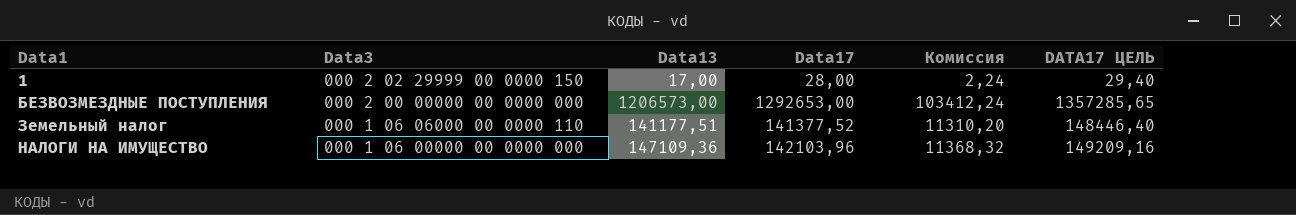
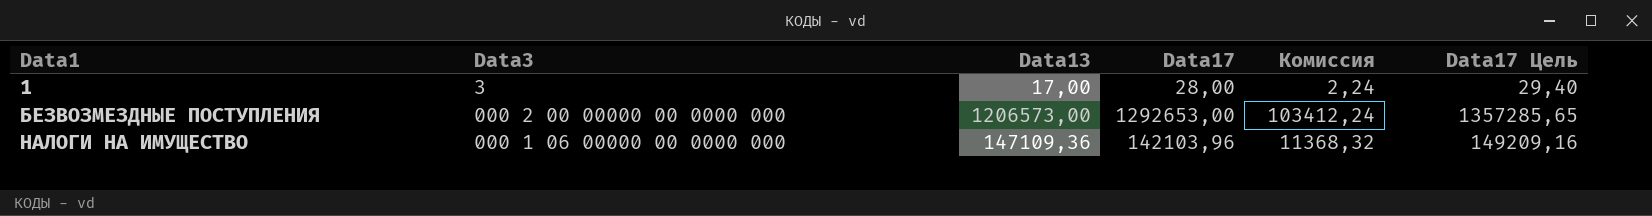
column name: DATA17 ЦЕЛЬ -> Data17 Цель
row Земельный налог: 000 1 06 06000 00 0000 110 | 141177,51 | 141377,52 | 11310,20 | 148446,40 -> none
1 | Data3: 000 2 02 29999 00 0000 150 -> 3

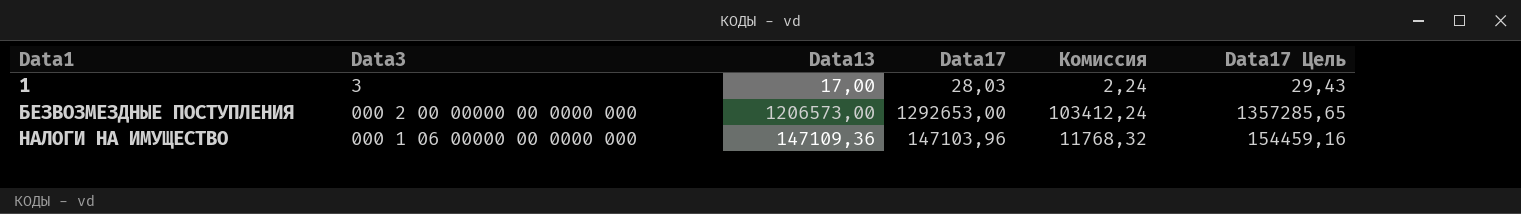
1 | Data17: 28,00 -> 28,03
1 | Data17 Цель: 29,40 -> 29,43
НАЛОГИ НА ИМУЩЕСТВО | Data17: 142103,96 -> 147103,96
НАЛОГИ НА ИМУЩЕСТВО | Комиссия: 11368,32 -> 11768,32
НАЛОГИ НА ИМУЩЕСТВО | Data17 Цель: 149209,16 -> 154459,16

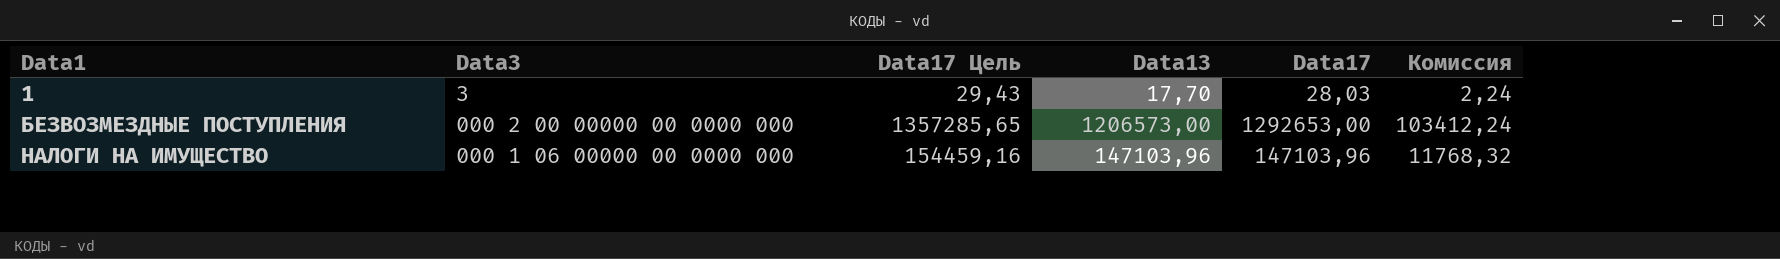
column Data17 Цель | position: 6 -> 3
1 | Data13: 17,00 -> 17,70
НАЛОГИ НА ИМУЩЕСТВО | Data13: 147109,36 -> 147103,96

